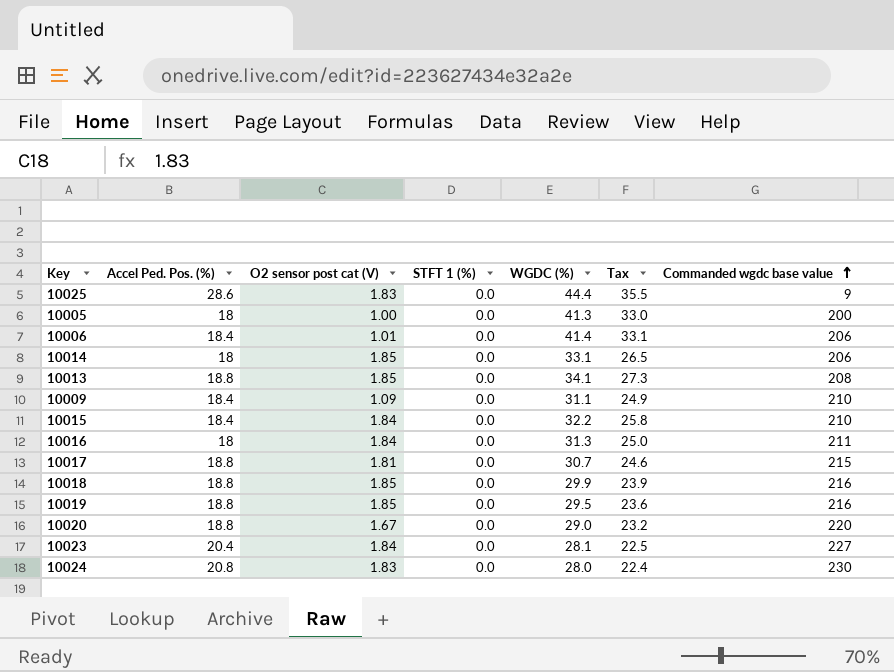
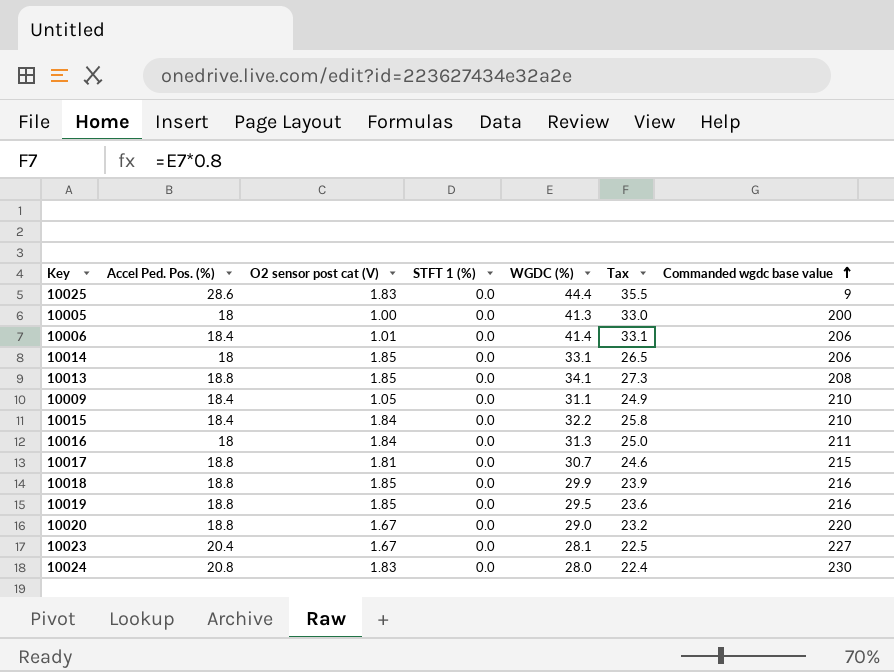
10009 | O2 sensor post cat (V): 1.09 -> 1.05
10023 | O2 sensor post cat (V): 1.84 -> 1.67

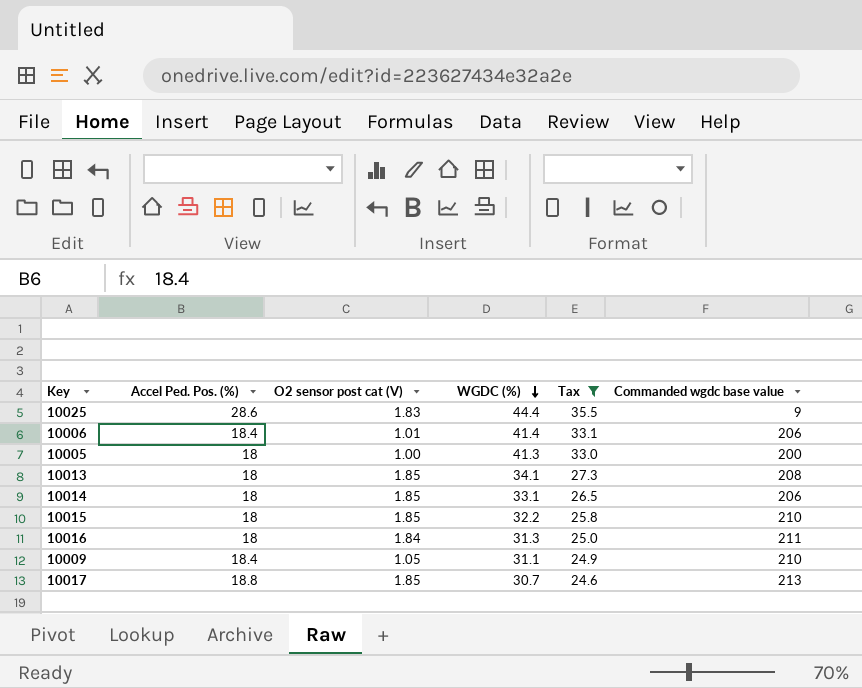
filter: none -> Tax >= 24.6
row order: Commanded wgdc base value ascending -> WGDC (%) descending
column STFT 1 (%) | position: 4 -> none
10013 | Accel Ped. Pos. (%): 18.8 -> 18
10015 | Accel Ped. Pos. (%): 18.4 -> 18
10015 | O2 sensor post cat (V): 1.84 -> 1.85
10017 | O2 sensor post cat (V): 1.81 -> 1.85
10017 | Commanded wgdc base value: 215 -> 213

